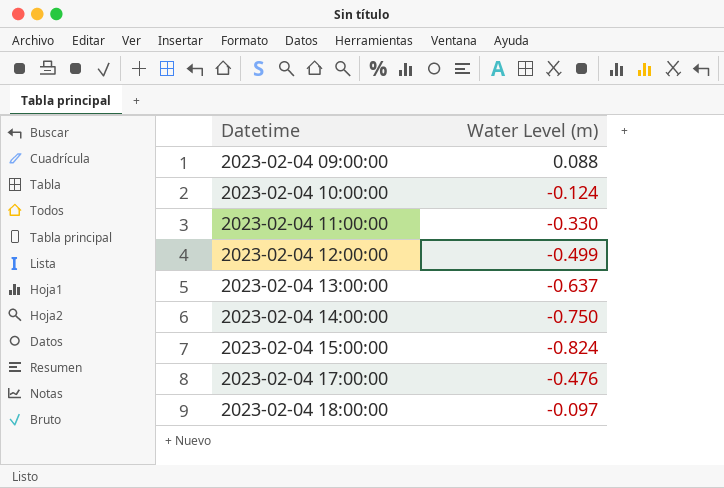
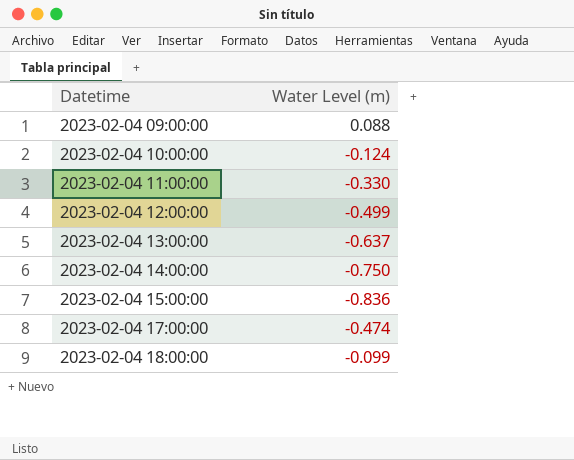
2023-02-04 15:00:00 | Water Level (m): -0.824 -> -0.836
2023-02-04 17:00:00 | Water Level (m): -0.476 -> -0.474
2023-02-04 18:00:00 | Water Level (m): -0.097 -> -0.099

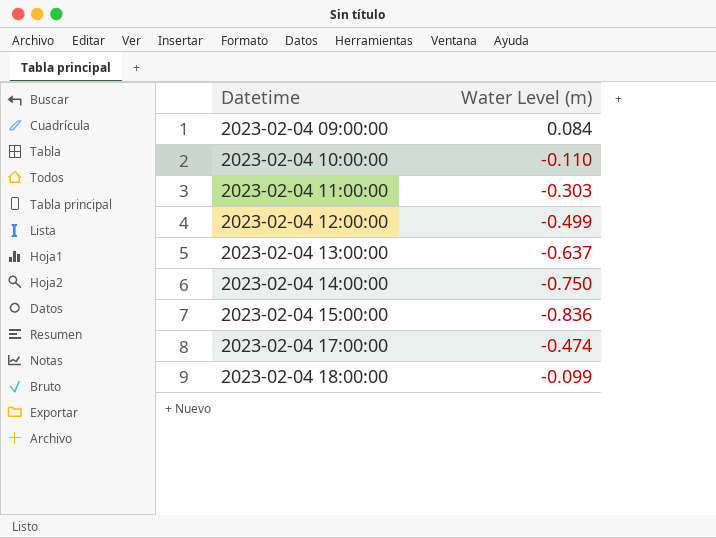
2023-02-04 09:00:00 | Water Level (m): 0.088 -> 0.084
2023-02-04 10:00:00 | Water Level (m): -0.124 -> -0.110
2023-02-04 11:00:00 | Water Level (m): -0.330 -> -0.303

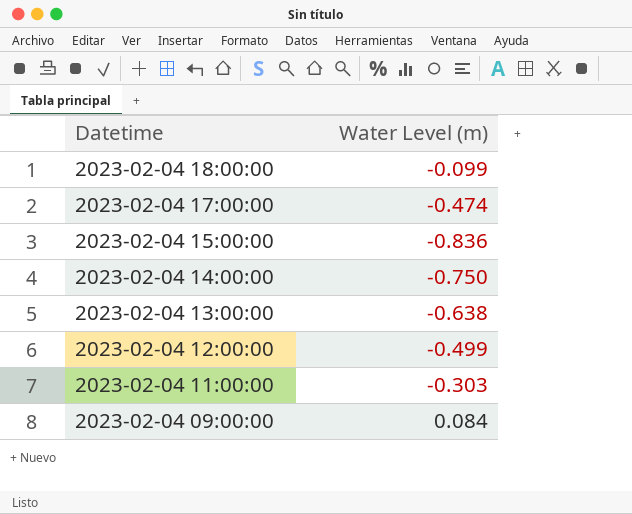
row order: Datetime ascending -> Datetime descending
row 2023-02-04 10:00:00: -0.110 -> none
2023-02-04 13:00:00 | Water Level (m): -0.637 -> -0.638

